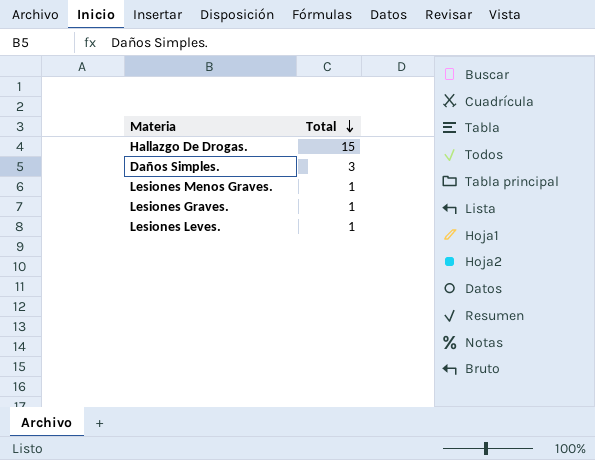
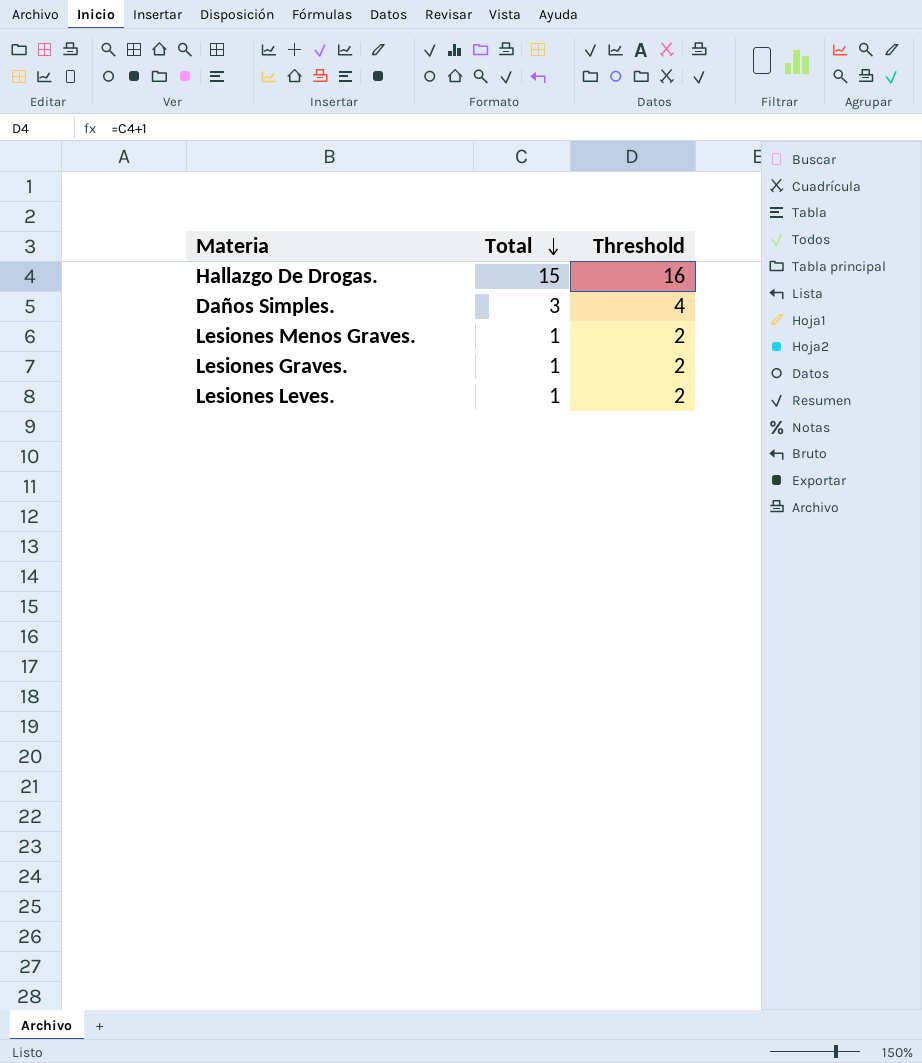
column Threshold | formula: none -> [Total] + 1

